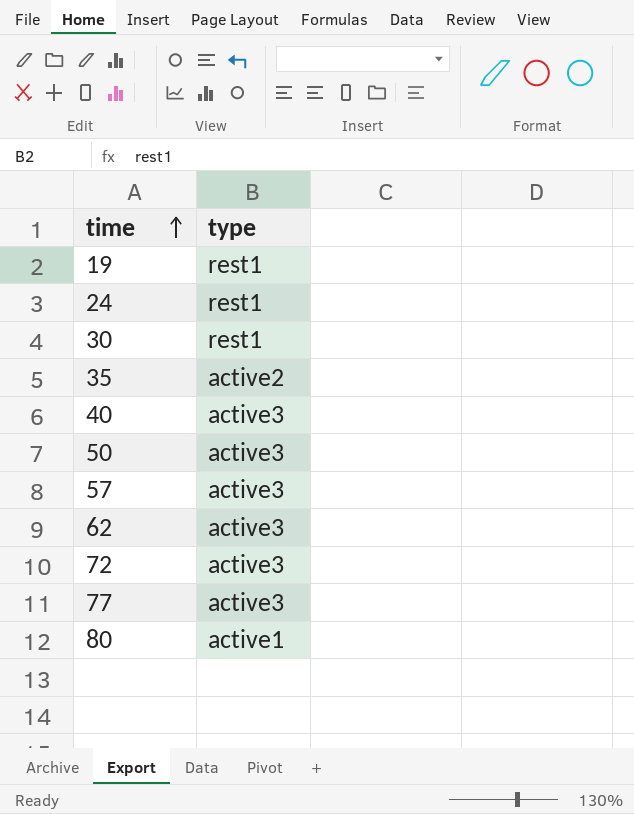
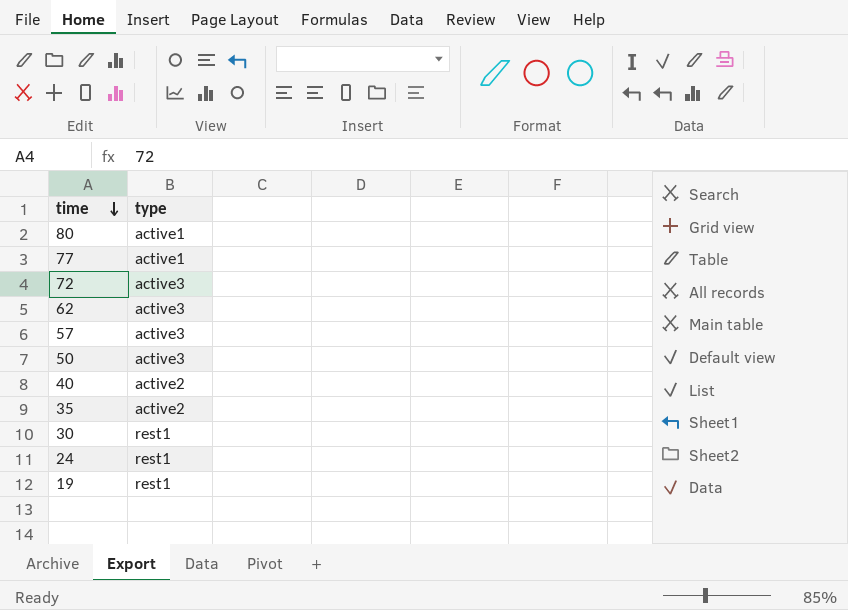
row order: time ascending -> time descending
77 | type: active3 -> active1
40 | type: active3 -> active2

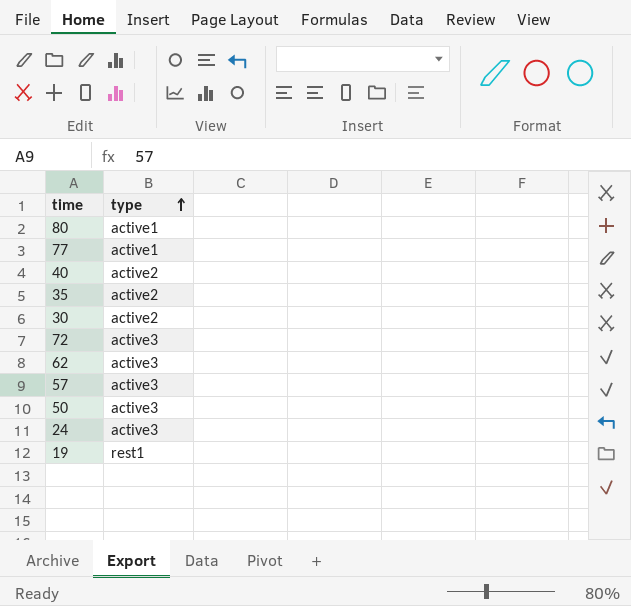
row order: time descending -> type ascending
30 | type: rest1 -> active2
24 | type: rest1 -> active3

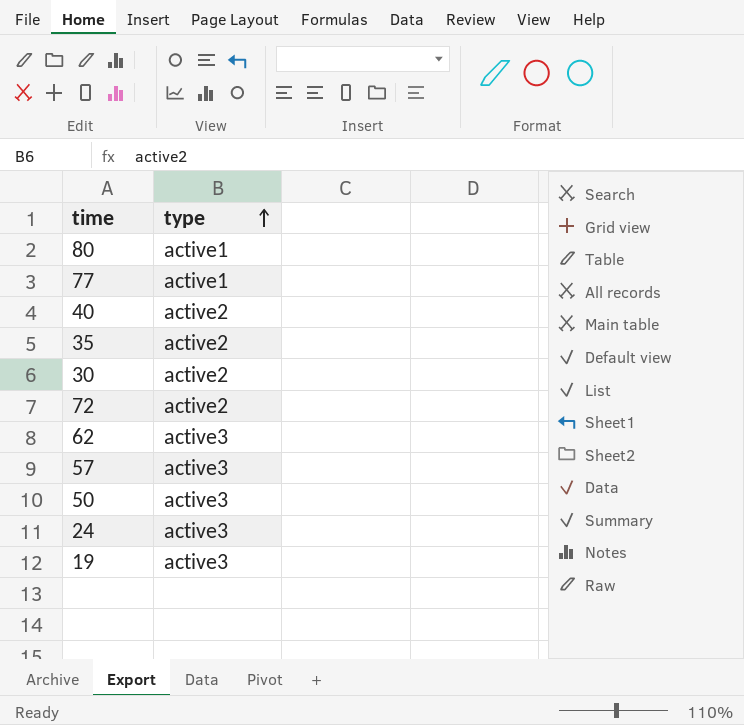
72 | type: active3 -> active2
19 | type: rest1 -> active3

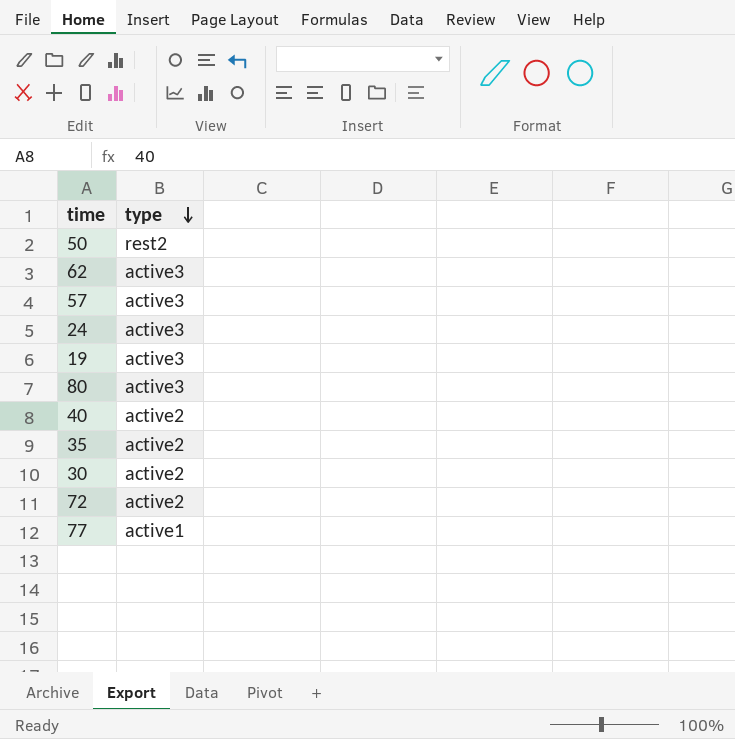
row order: type ascending -> type descending
50 | type: active3 -> rest2
80 | type: active1 -> active3

